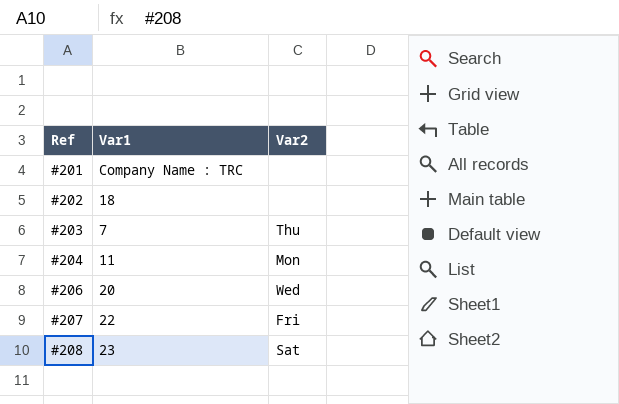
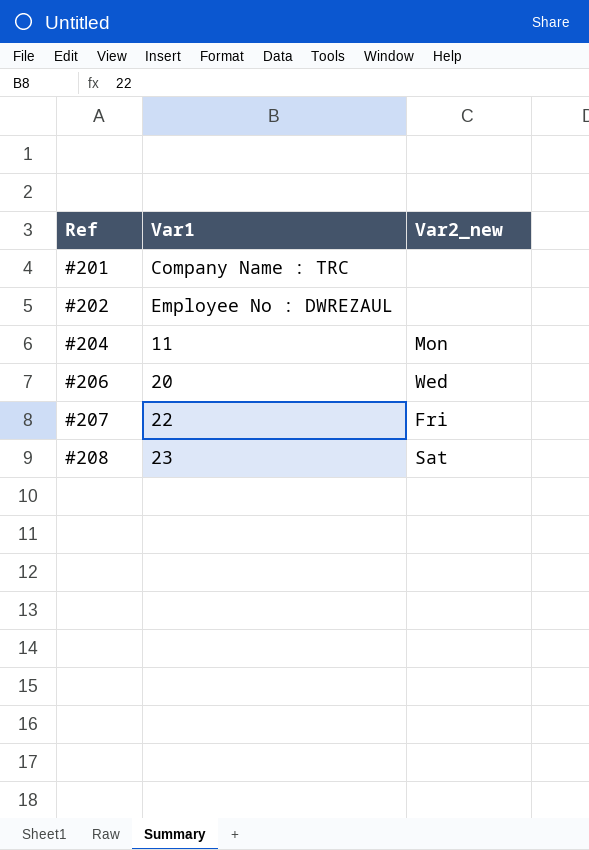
column name: Var2 -> Var2_new
row #203: 7 | Thu -> none
#202 | Var1: 18 -> Employee No : DWREZAUL

